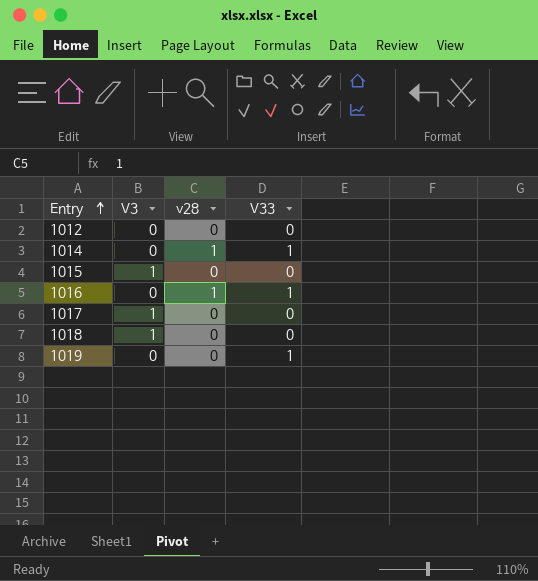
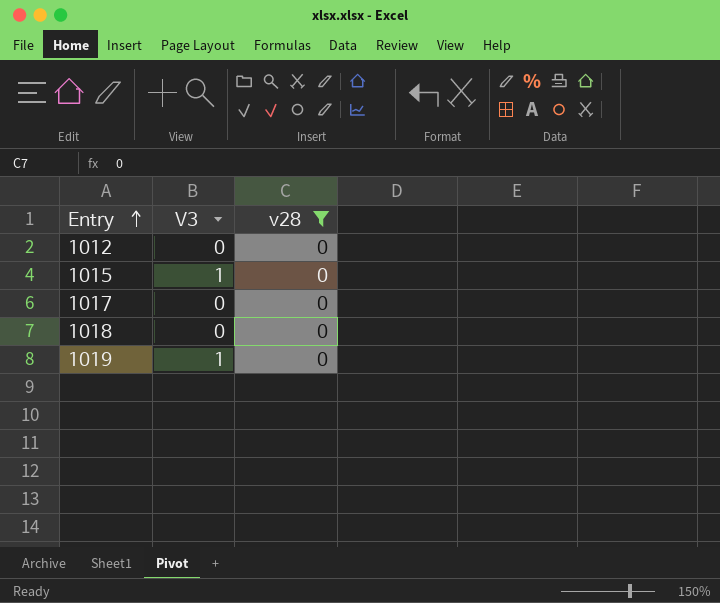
filter: none -> v28 = 0
column V33 | position: 4 -> none
1017 | V3: 1 -> 0
1018 | V3: 1 -> 0
1019 | V3: 0 -> 1

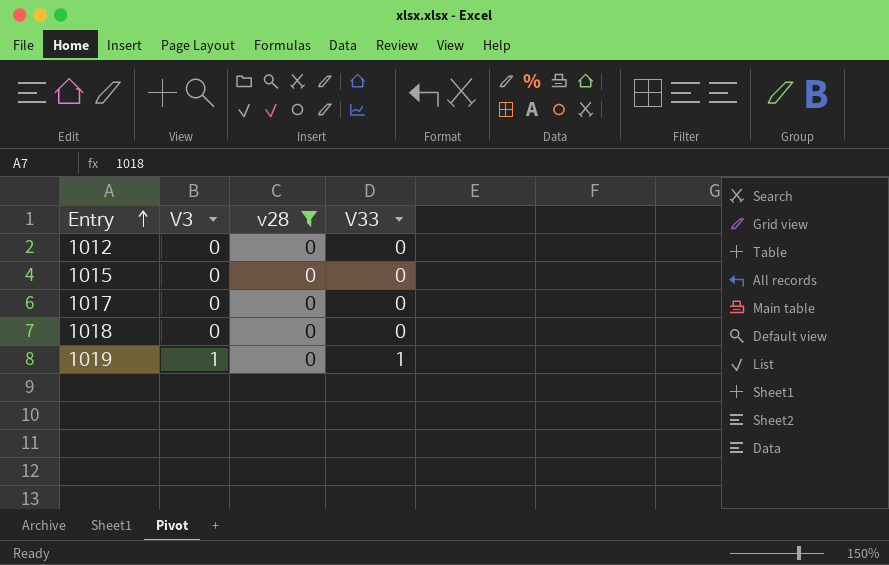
column V33 | position: none -> 4
1015 | V3: 1 -> 0

